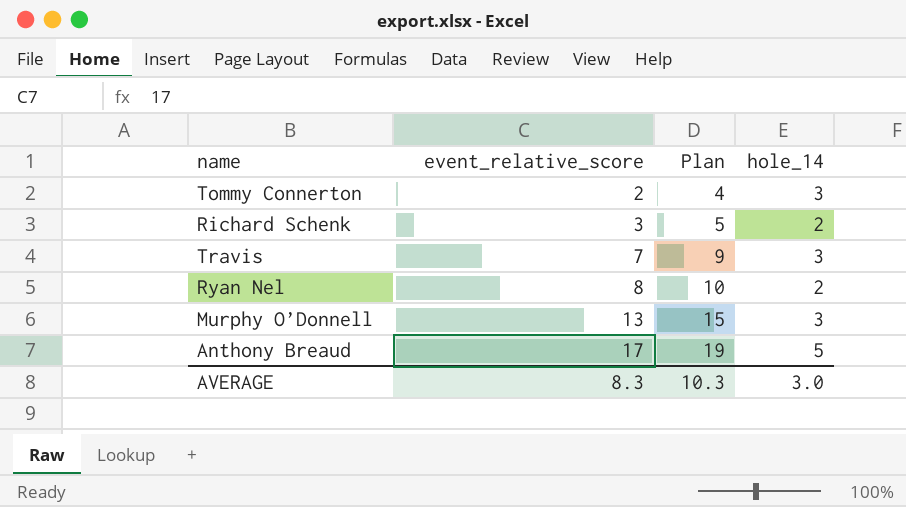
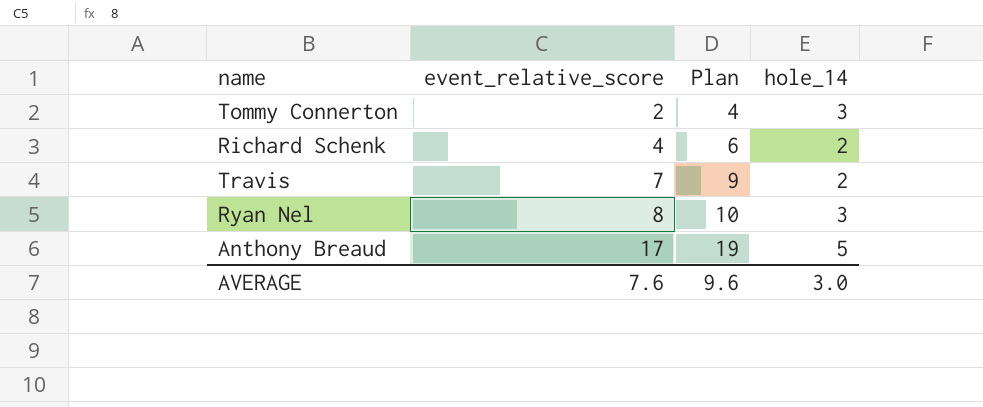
row Murphy O’Donnell: 13 | 15 | 3 -> none
Richard Schenk | event_relative_score: 3 -> 4
Richard Schenk | Plan: 5 -> 6
Travis | hole_14: 3 -> 2
Ryan Nel | hole_14: 2 -> 3
AVERAGE | event_relative_score: 8.3 -> 7.6
AVERAGE | Plan: 10.3 -> 9.6

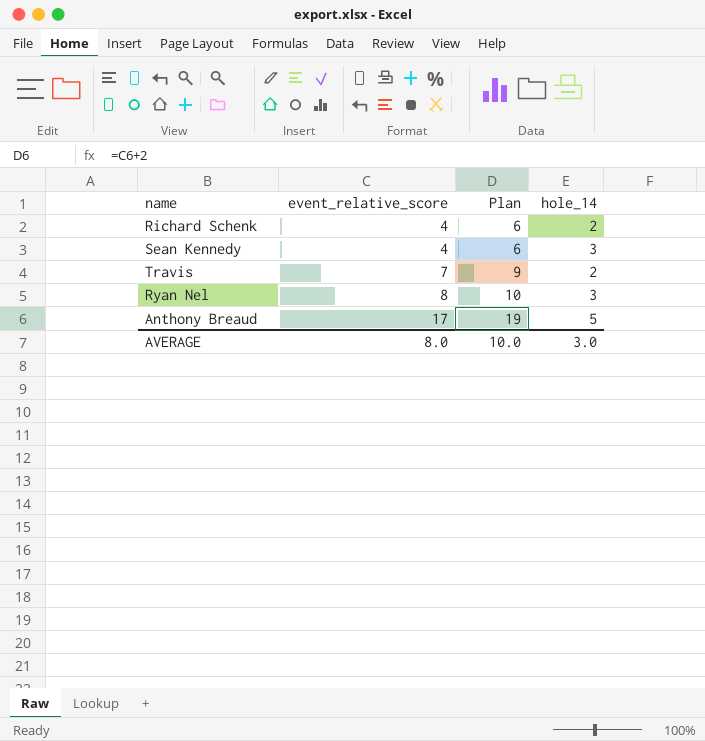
row Tommy Connerton: 2 | 4 | 3 -> none
row Sean Kennedy: none -> 4 | 6 | 3
AVERAGE | event_relative_score: 7.6 -> 8.0
AVERAGE | Plan: 9.6 -> 10.0

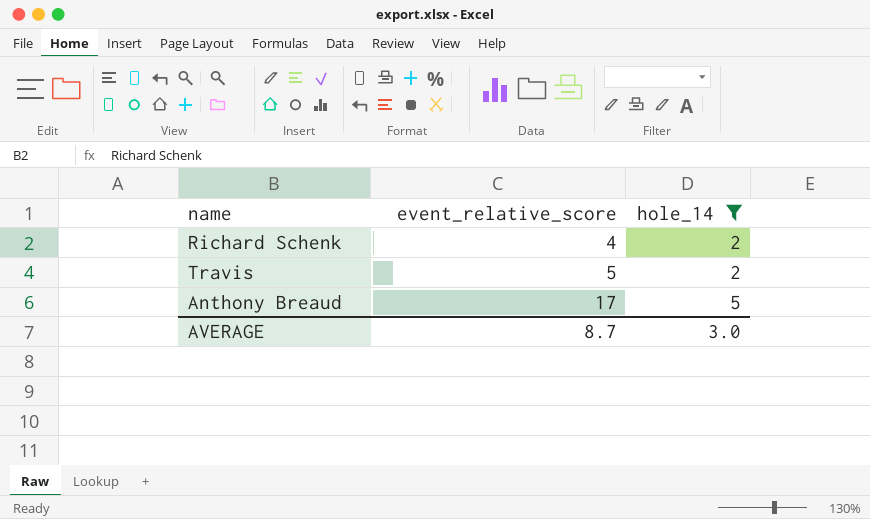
filter: none -> hole_14 != 3
column Plan | formula: [event_relative_score] + 2 -> none
Travis | event_relative_score: 7 -> 5
AVERAGE | event_relative_score: 8.0 -> 8.7

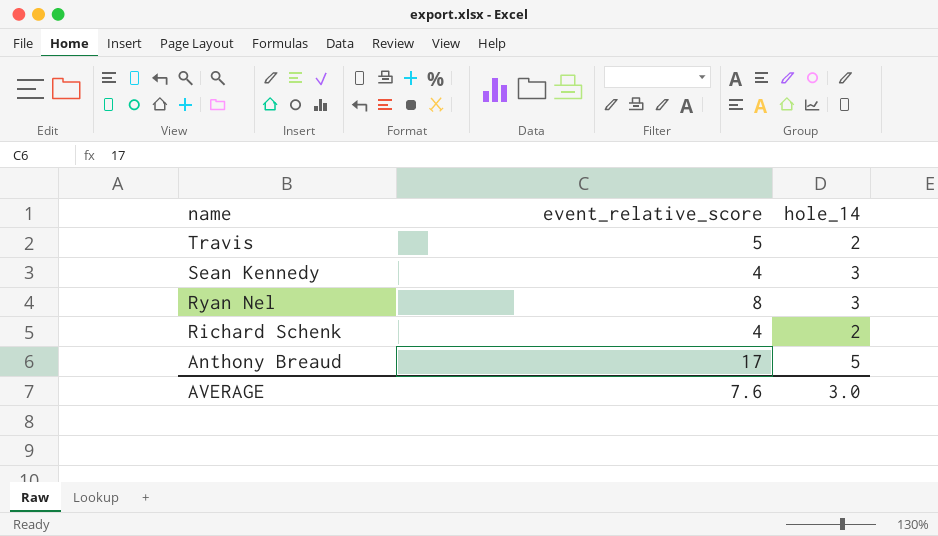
filter: hole_14 != 3 -> none
row order: event_relative_score ascending -> name descending
AVERAGE | event_relative_score: 8.7 -> 7.6

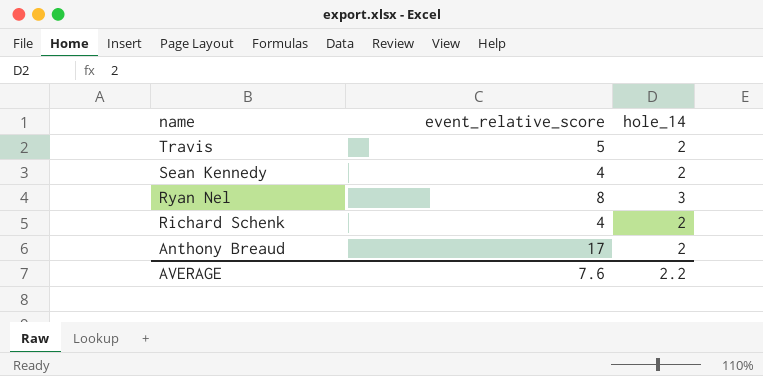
Sean Kennedy | hole_14: 3 -> 2
Anthony Breaud | hole_14: 5 -> 2
AVERAGE | hole_14: 3.0 -> 2.2

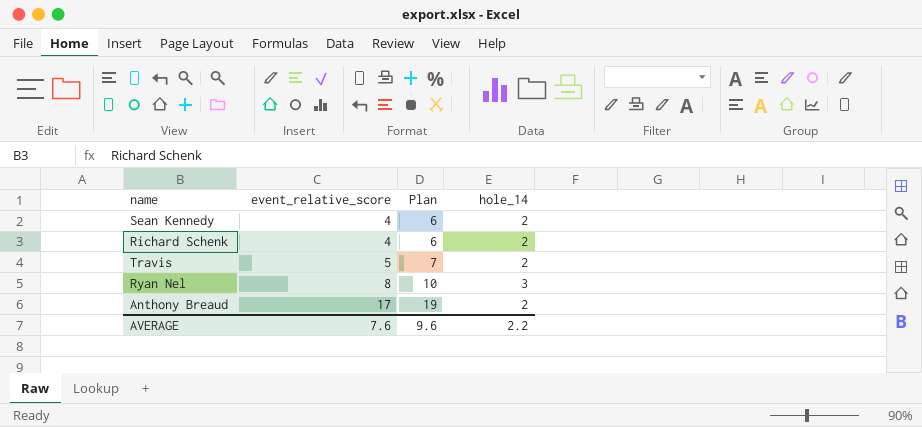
row order: name descending -> event_relative_score ascending
column Plan | formula: none -> [event_relative_score] + 2

